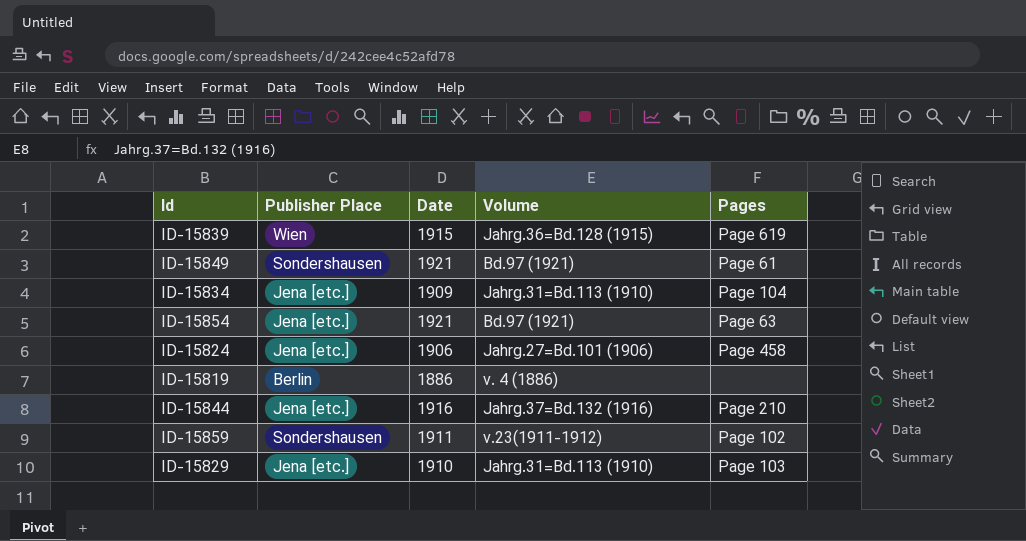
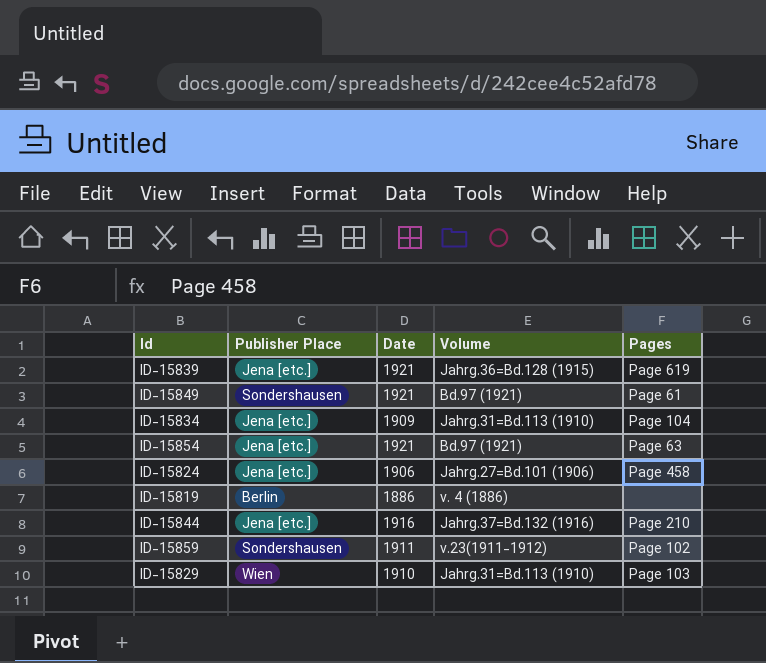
ID-15839 | Publisher Place: Wien -> Jena [etc.]
ID-15839 | Date: 1915 -> 1921
ID-15829 | Publisher Place: Jena [etc.] -> Wien

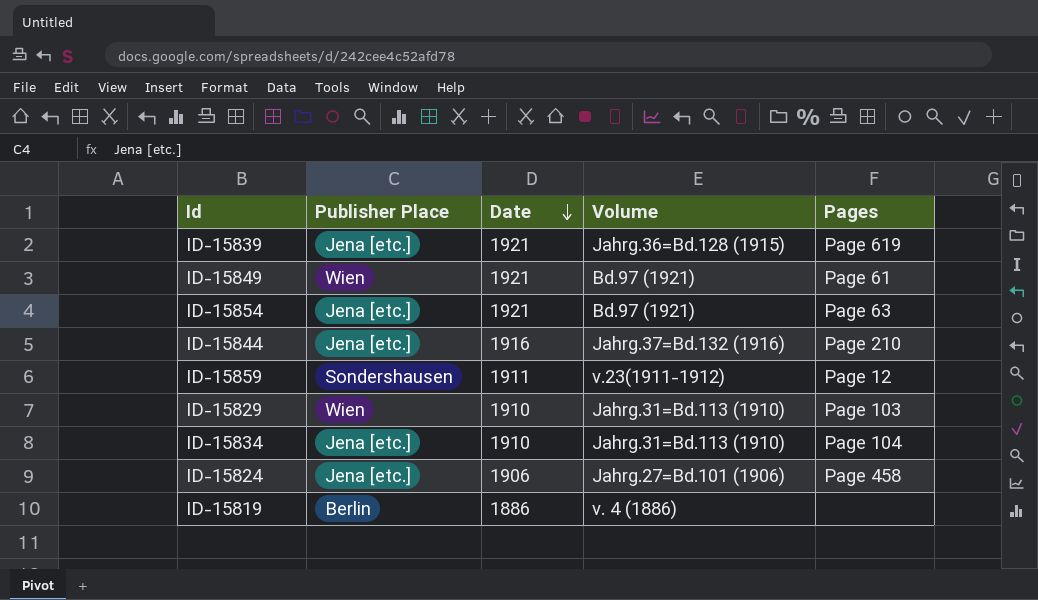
row order: none -> Date descending
ID-15849 | Publisher Place: Sondershausen -> Wien
ID-15859 | Pages: Page 102 -> Page 12
ID-15834 | Date: 1909 -> 1910

